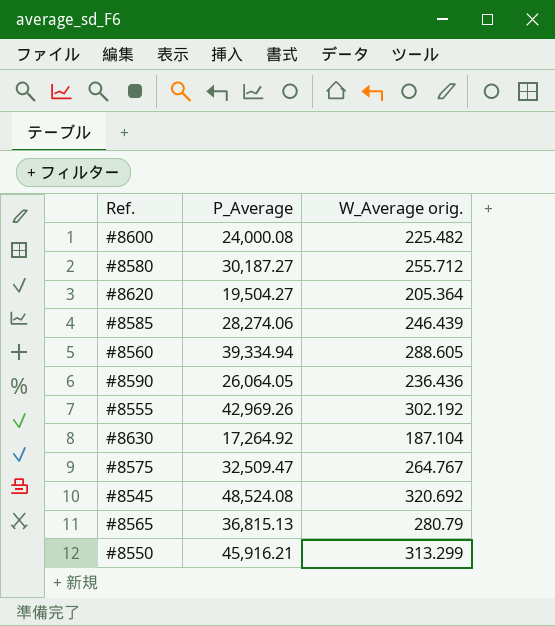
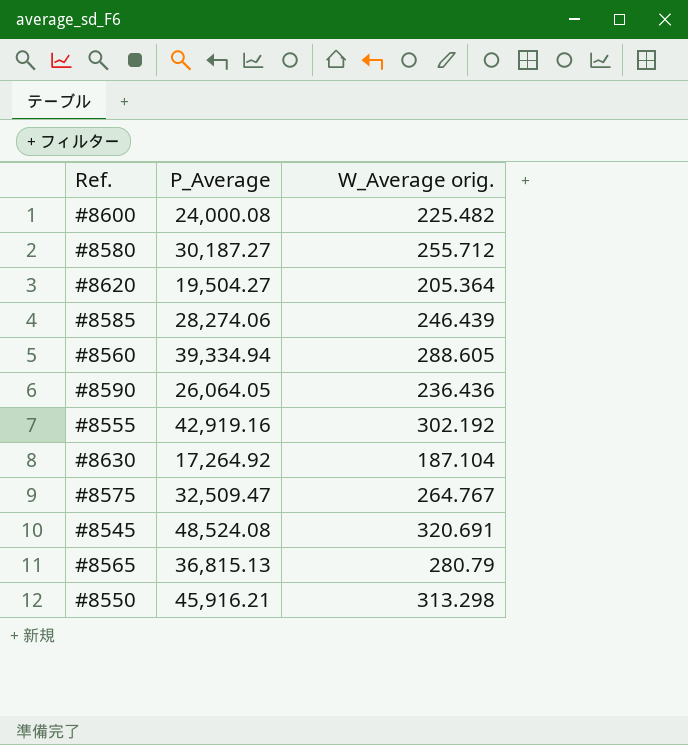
#8555 | P_Average: 42,969.26 -> 42,919.16
#8545 | W_Average orig.: 320.692 -> 320.691
#8550 | W_Average orig.: 313.299 -> 313.298

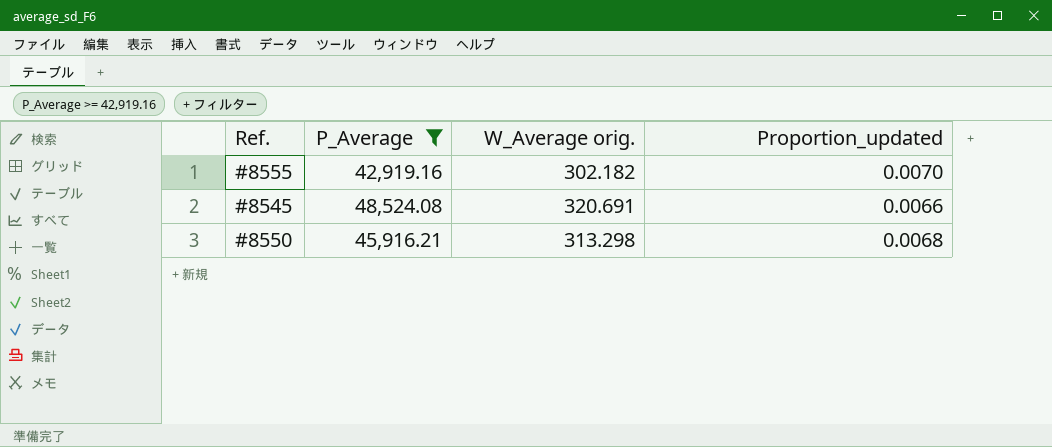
filter: none -> P_Average >= 42,919.16
column Proportion_updated | formula: none -> [W_Average orig.] / [P_Average]
#8555 | W_Average orig.: 302.192 -> 302.182

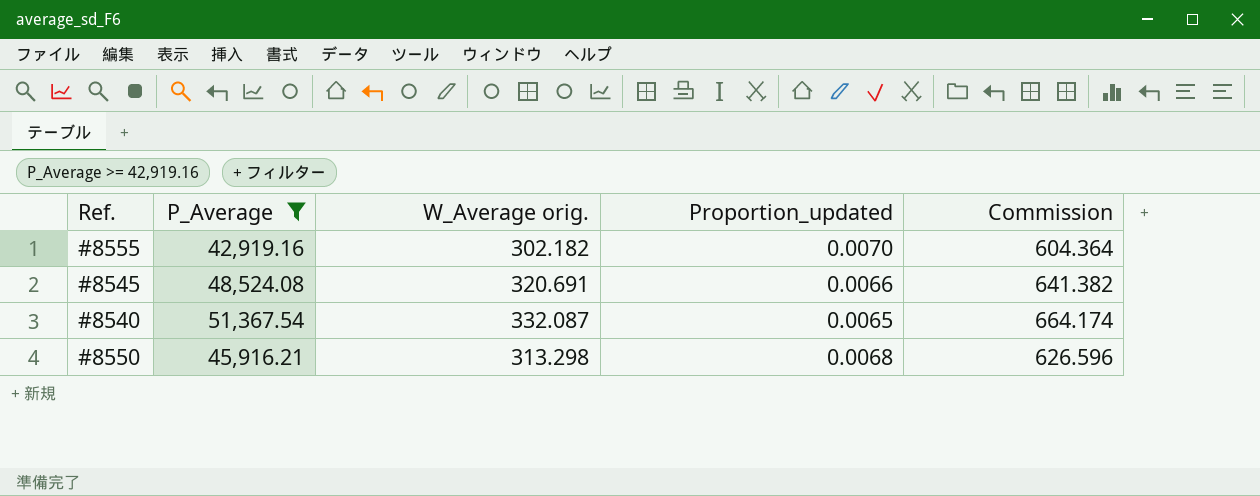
column Commission | formula: none -> [W_Average orig.] * 2
row #8540: none -> 51,367.54 | 332.087 | 0.0065 | 664.174

